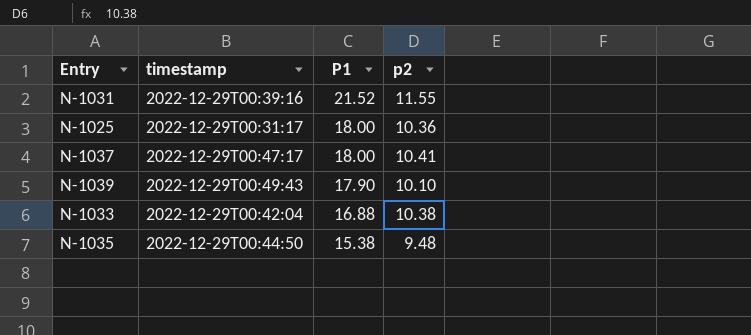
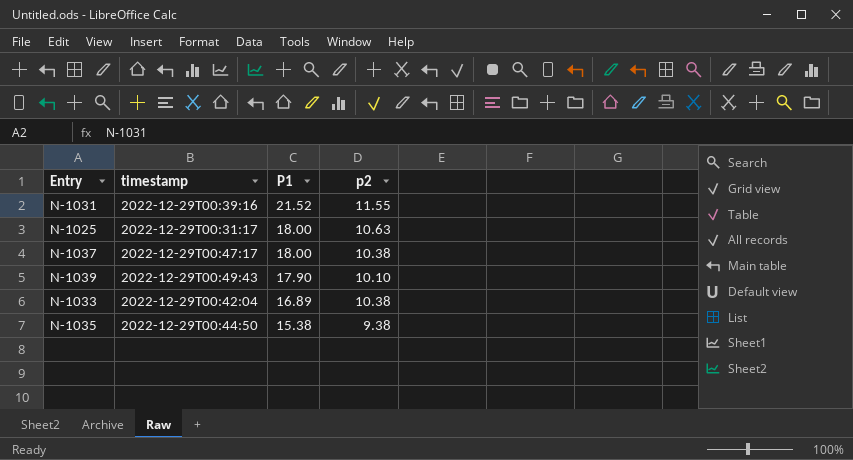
N-1025 | p2: 10.36 -> 10.63
N-1037 | p2: 10.41 -> 10.38
N-1033 | P1: 16.88 -> 16.89
N-1035 | p2: 9.48 -> 9.38

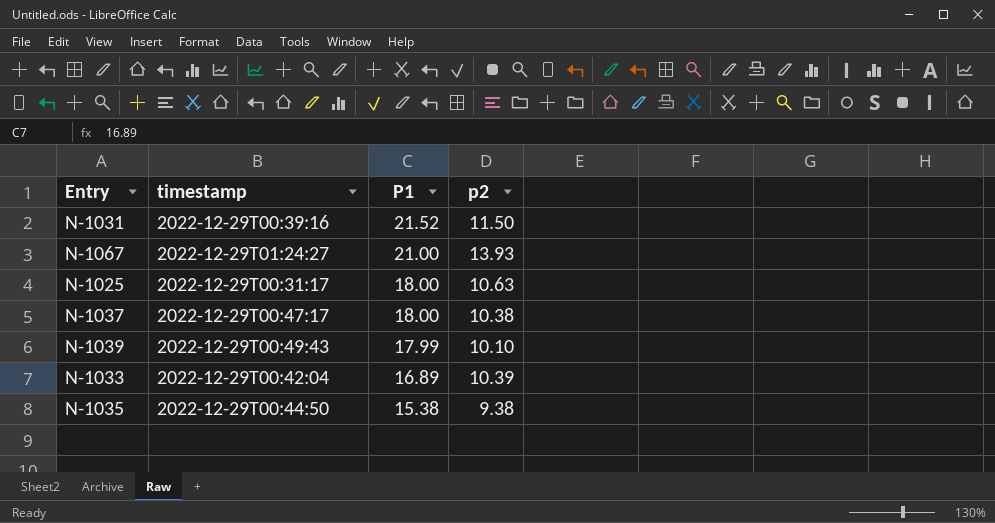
N-1031 | p2: 11.55 -> 11.50
row N-1067: none -> 2022-12-29T01:24:27 | 21.00 | 13.93
N-1039 | P1: 17.90 -> 17.99
N-1033 | p2: 10.38 -> 10.39

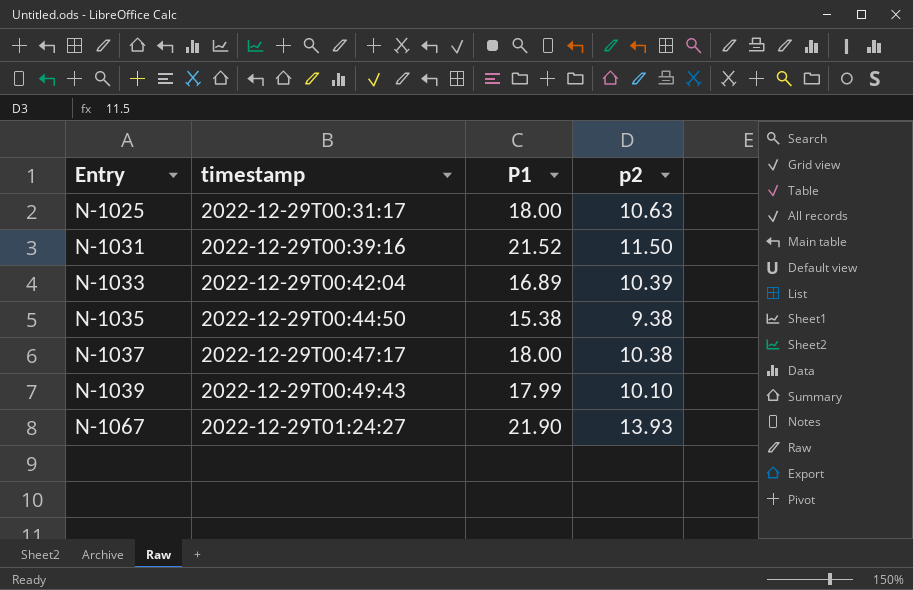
row order: P1 descending -> Entry ascending
N-1067 | P1: 21.00 -> 21.90

